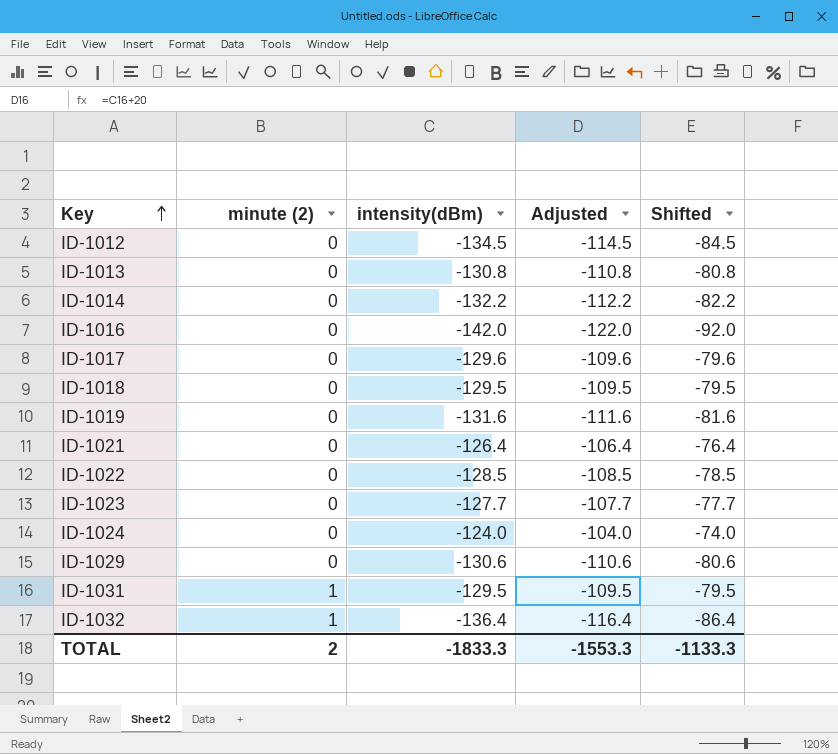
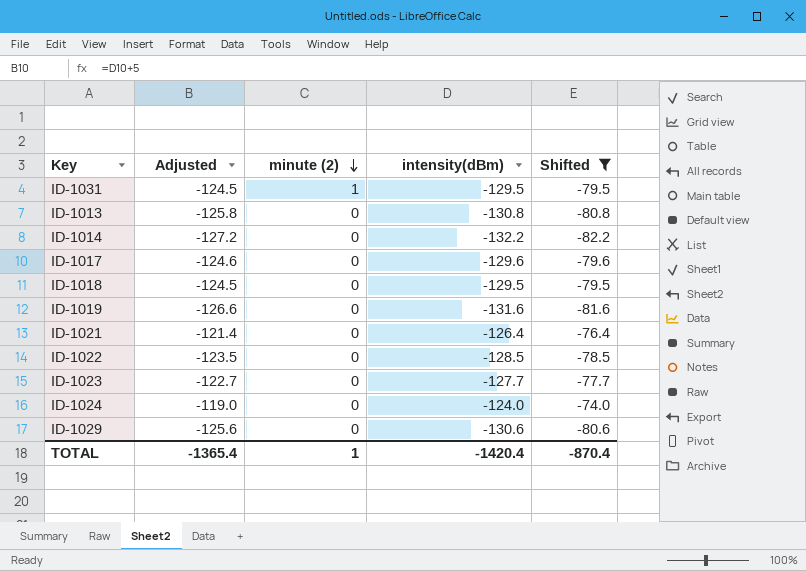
filter: none -> Shifted >= -82.2
row order: Key ascending -> minute (2) descending
column Adjusted | formula: [intensity(dBm)] + 20 -> [intensity(dBm)] + 5
column Adjusted | position: 4 -> 2
TOTAL | Adjusted: -1553.3 -> -1365.4
TOTAL | minute (2): 2 -> 1
TOTAL | intensity(dBm): -1833.3 -> -1420.4
TOTAL | Shifted: -1133.3 -> -870.4

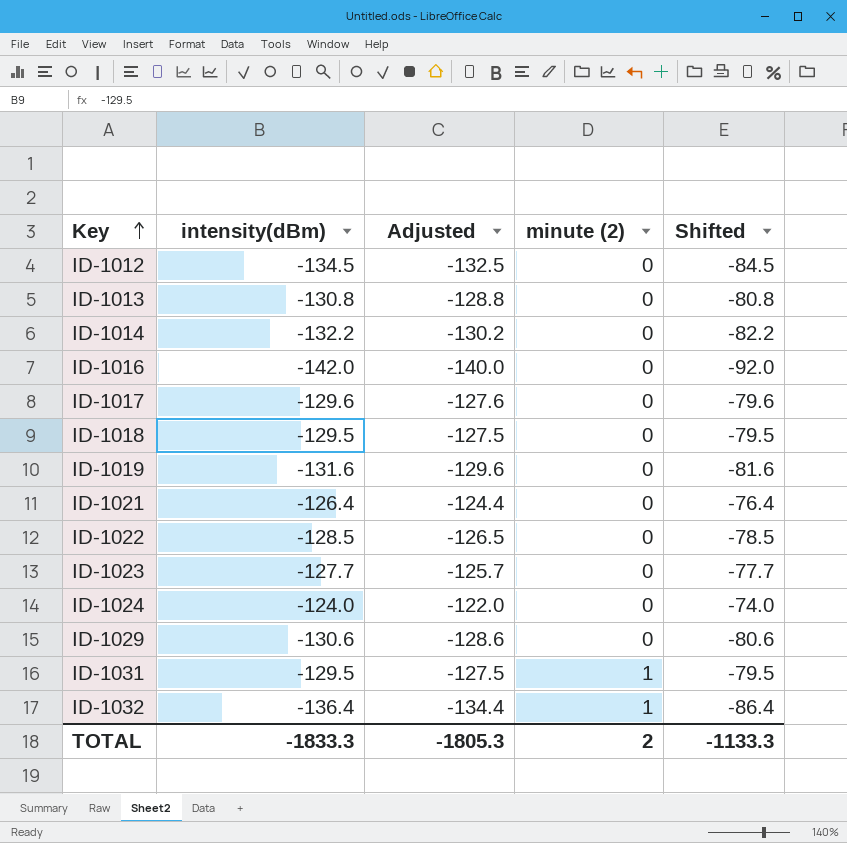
filter: Shifted >= -82.2 -> none
row order: minute (2) descending -> Key ascending
column intensity(dBm) | position: 4 -> 2
column Adjusted | formula: [intensity(dBm)] + 5 -> [intensity(dBm)] + 2
TOTAL | intensity(dBm): -1420.4 -> -1833.3
TOTAL | Adjusted: -1365.4 -> -1805.3
TOTAL | minute (2): 1 -> 2
TOTAL | Shifted: -870.4 -> -1133.3

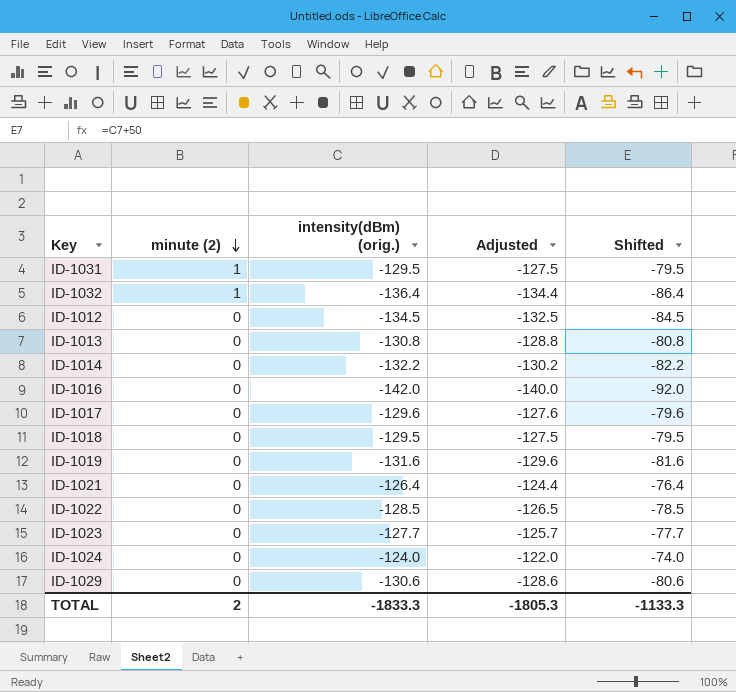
row order: Key ascending -> minute (2) descending
column minute (2) | position: 4 -> 2
column name: intensity(dBm) -> intensity(dBm) (orig.)

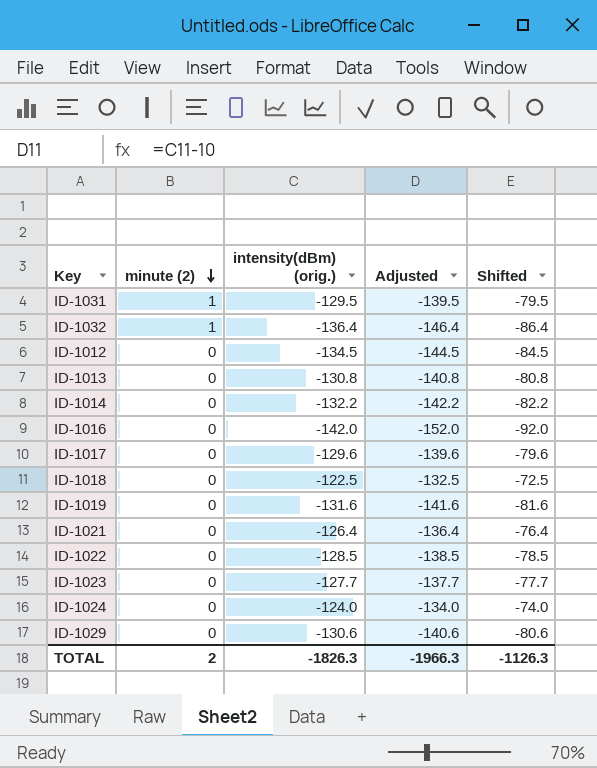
column Adjusted | formula: [intensity(dBm) (orig.)] + 2 -> [intensity(dBm) (orig.)] - 10
ID-1018 | intensity(dBm) (orig.): -129.5 -> -122.5
ID-1018 | Shifted: -79.5 -> -72.5
TOTAL | intensity(dBm) (orig.): -1833.3 -> -1826.3
TOTAL | Adjusted: -1805.3 -> -1966.3
TOTAL | Shifted: -1133.3 -> -1126.3

